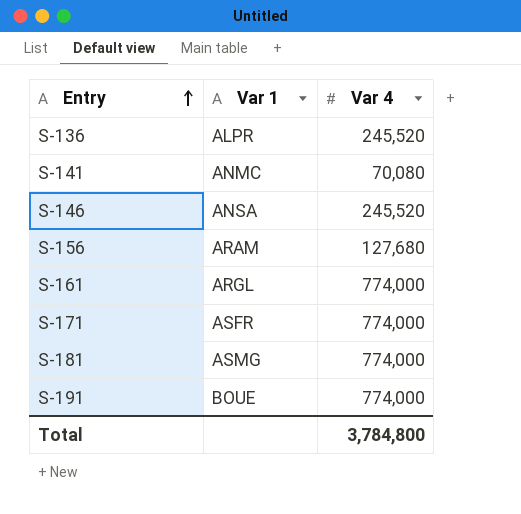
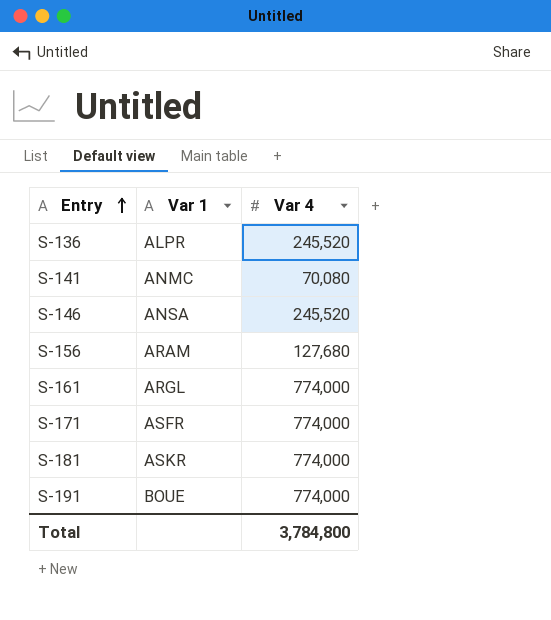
S-181 | Var 1: ASMG -> ASKR

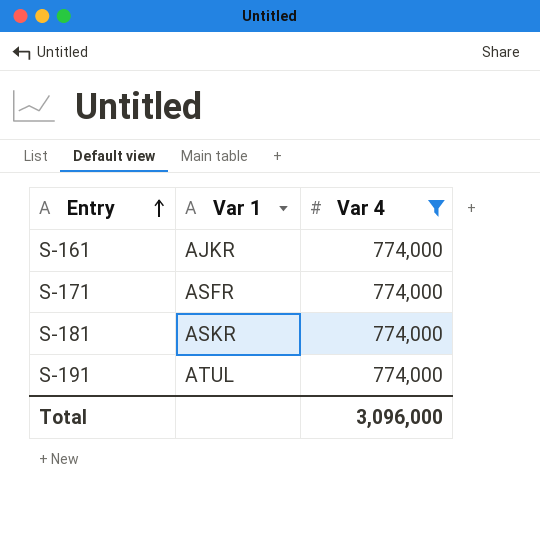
filter: none -> Var 4 = 774,000
S-161 | Var 1: ARGL -> AJKR
S-191 | Var 1: BOUE -> ATUL
Total | Var 4: 3,784,800 -> 3,096,000

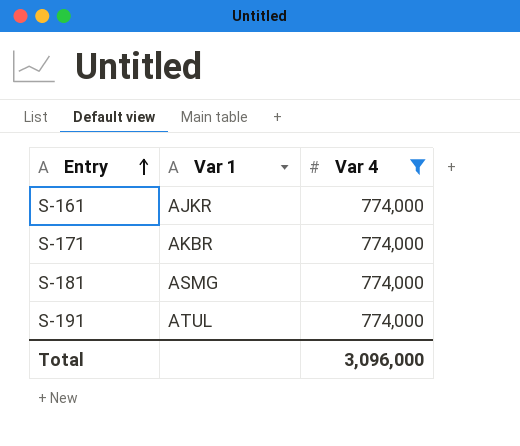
S-171 | Var 1: ASFR -> AKBR
S-181 | Var 1: ASKR -> ASMG

